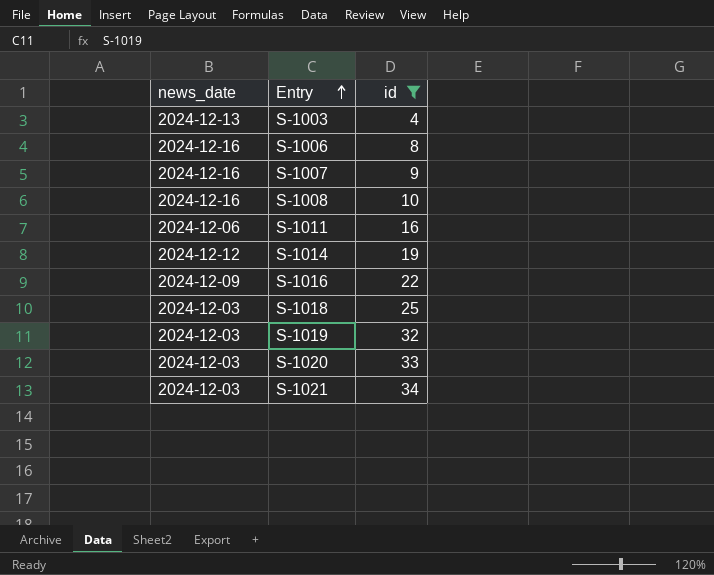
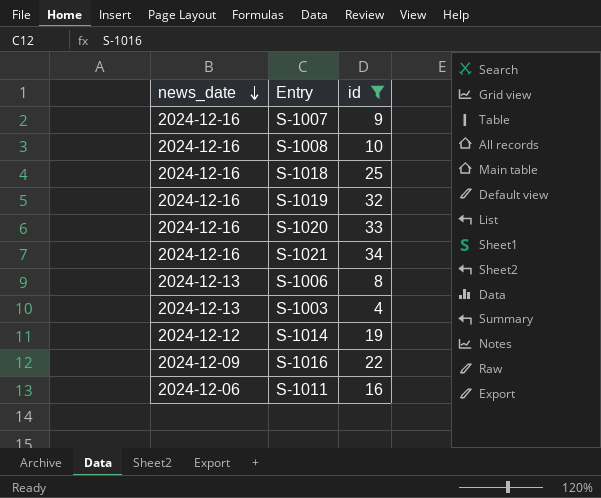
row order: Entry ascending -> news_date descending
S-1018 | news_date: 2024-12-03 -> 2024-12-16
S-1019 | news_date: 2024-12-03 -> 2024-12-16
S-1020 | news_date: 2024-12-03 -> 2024-12-16
S-1021 | news_date: 2024-12-03 -> 2024-12-16
S-1006 | news_date: 2024-12-16 -> 2024-12-13

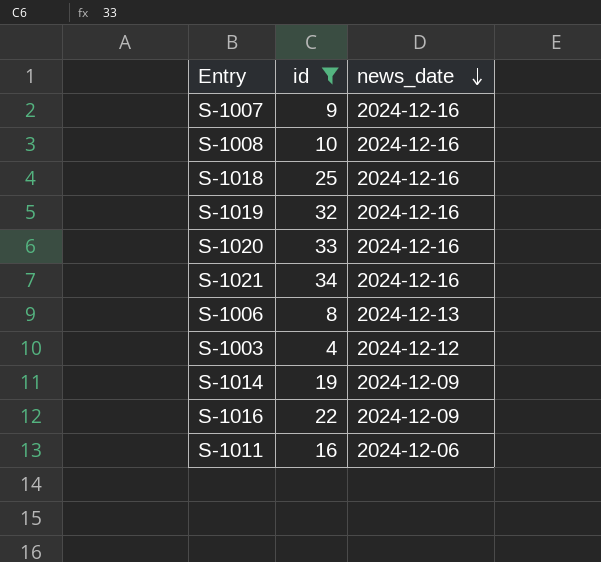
column news_date | position: 1 -> 3
S-1003 | news_date: 2024-12-13 -> 2024-12-12
S-1014 | news_date: 2024-12-12 -> 2024-12-09

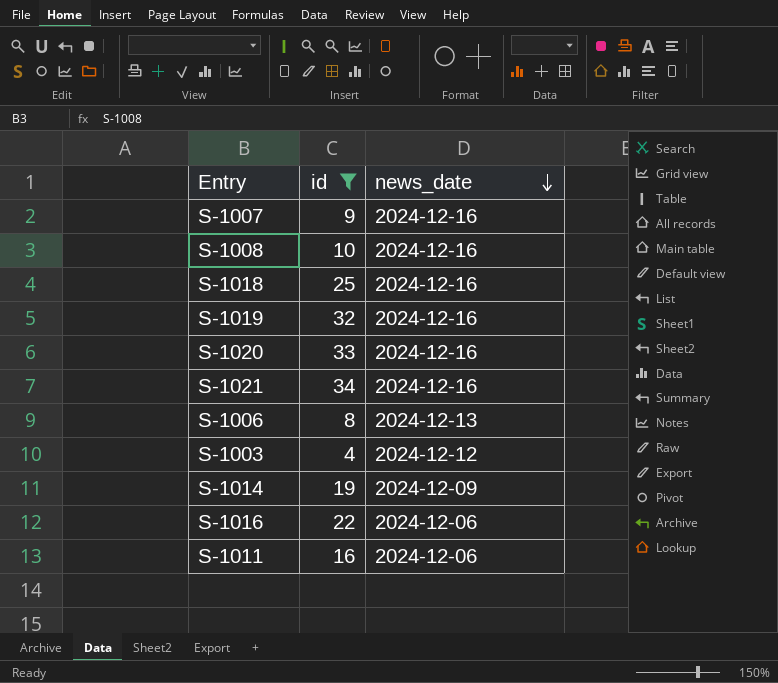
S-1016 | news_date: 2024-12-09 -> 2024-12-06

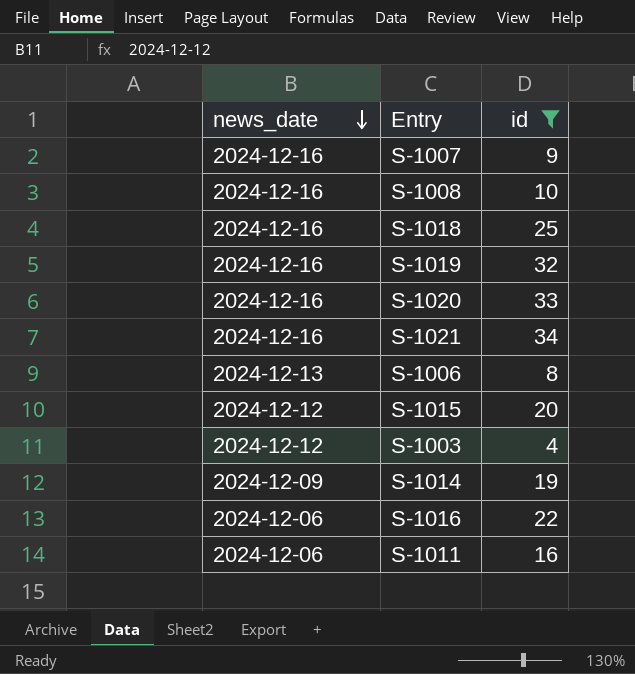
column news_date | position: 3 -> 1
row S-1015: none -> 2024-12-12 | 20

